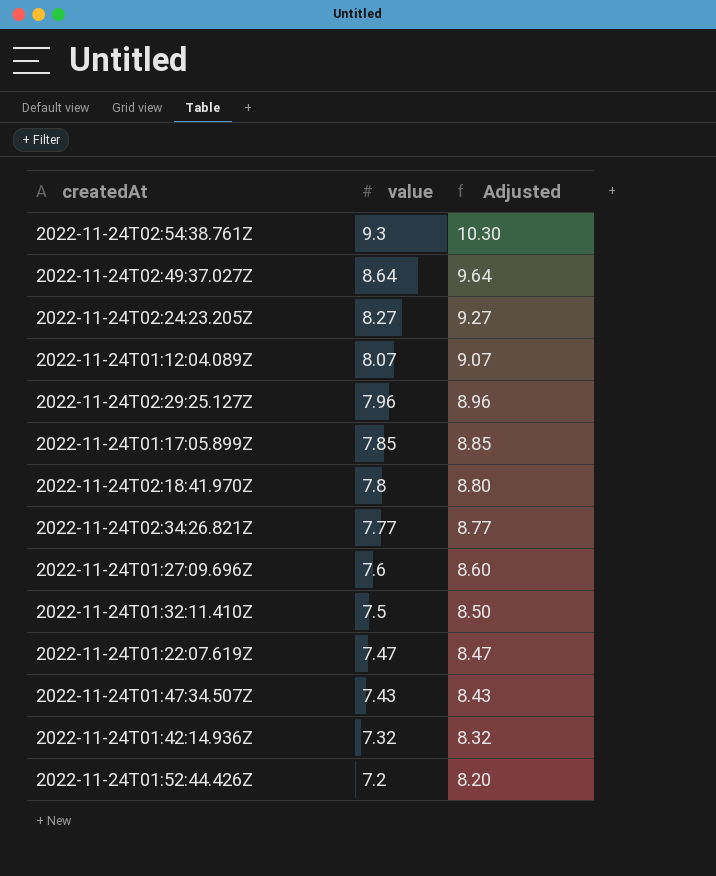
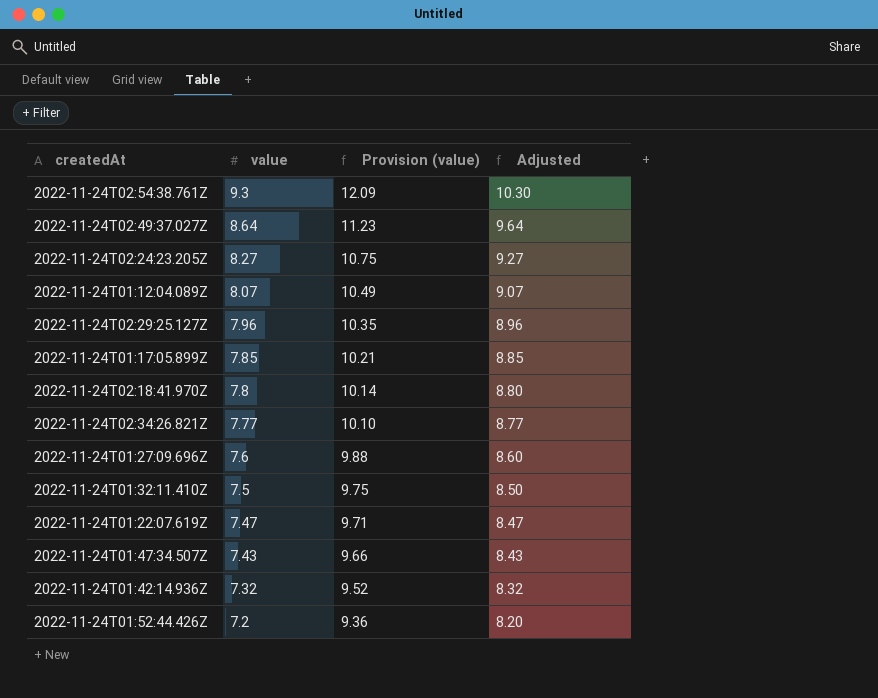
column Provision (value) | formula: none -> [value] * 1.3

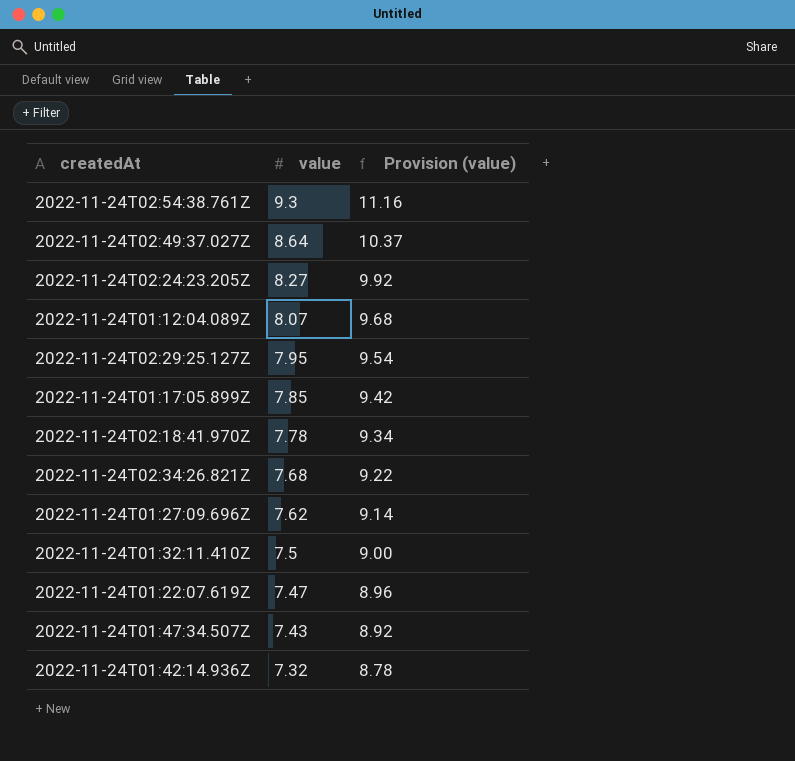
column Adjusted | formula: [value] + 1 -> none
column Provision (value) | formula: [value] * 1.3 -> [value] * 1.2
row 2022-11-24T01:52:44.426Z: 7.2 | 9.36 | 8.20 -> none
2022-11-24T02:29:25.127Z | value: 7.96 -> 7.95
2022-11-24T02:18:41.970Z | value: 7.8 -> 7.78
2022-11-24T02:34:26.821Z | value: 7.77 -> 7.68
2022-11-24T01:27:09.696Z | value: 7.6 -> 7.62

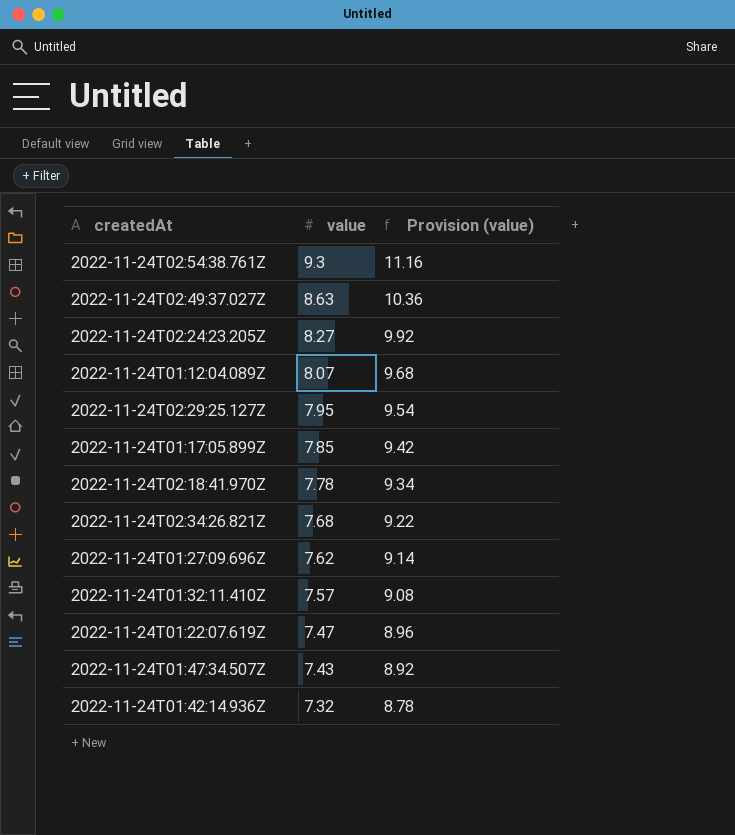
2022-11-24T02:49:37.027Z | value: 8.64 -> 8.63
2022-11-24T02:49:37.027Z | Provision (value): 10.37 -> 10.36
2022-11-24T01:32:11.410Z | value: 7.5 -> 7.57
2022-11-24T01:32:11.410Z | Provision (value): 9.00 -> 9.08

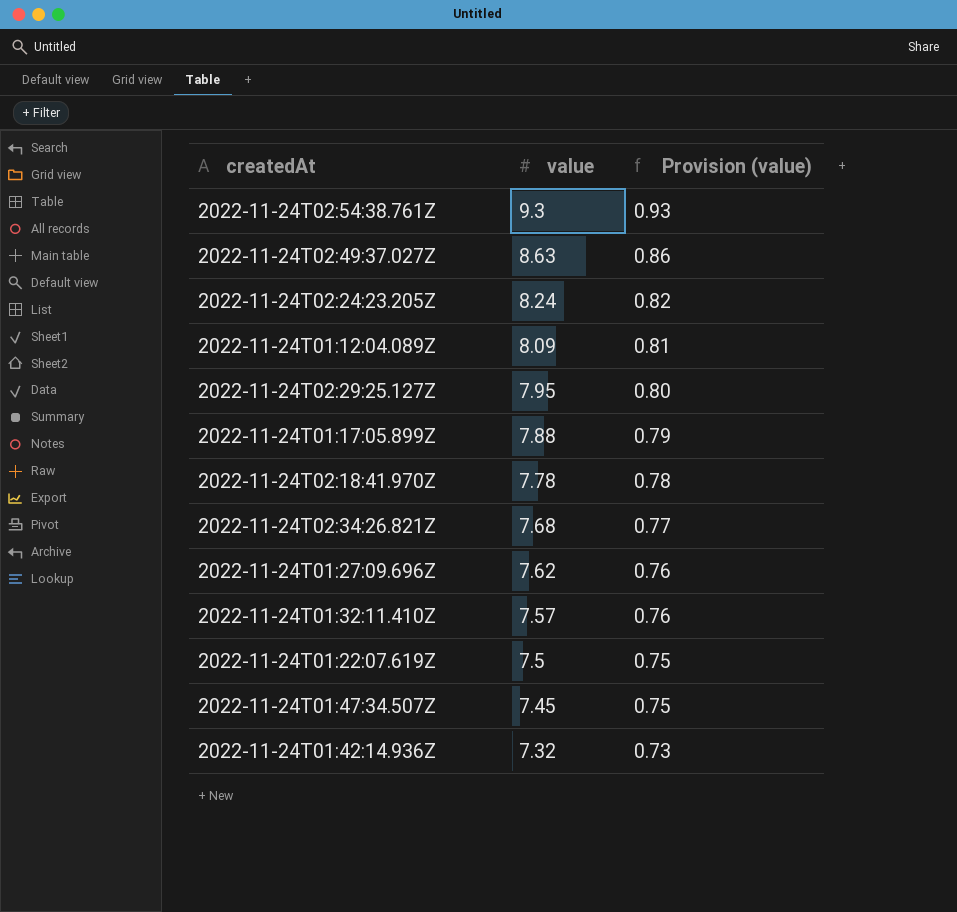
column Provision (value) | formula: [value] * 1.2 -> [value] * 0.1
2022-11-24T02:24:23.205Z | value: 8.27 -> 8.24
2022-11-24T01:12:04.089Z | value: 8.07 -> 8.09
2022-11-24T01:17:05.899Z | value: 7.85 -> 7.88
2022-11-24T01:22:07.619Z | value: 7.47 -> 7.5
2022-11-24T01:47:34.507Z | value: 7.43 -> 7.45

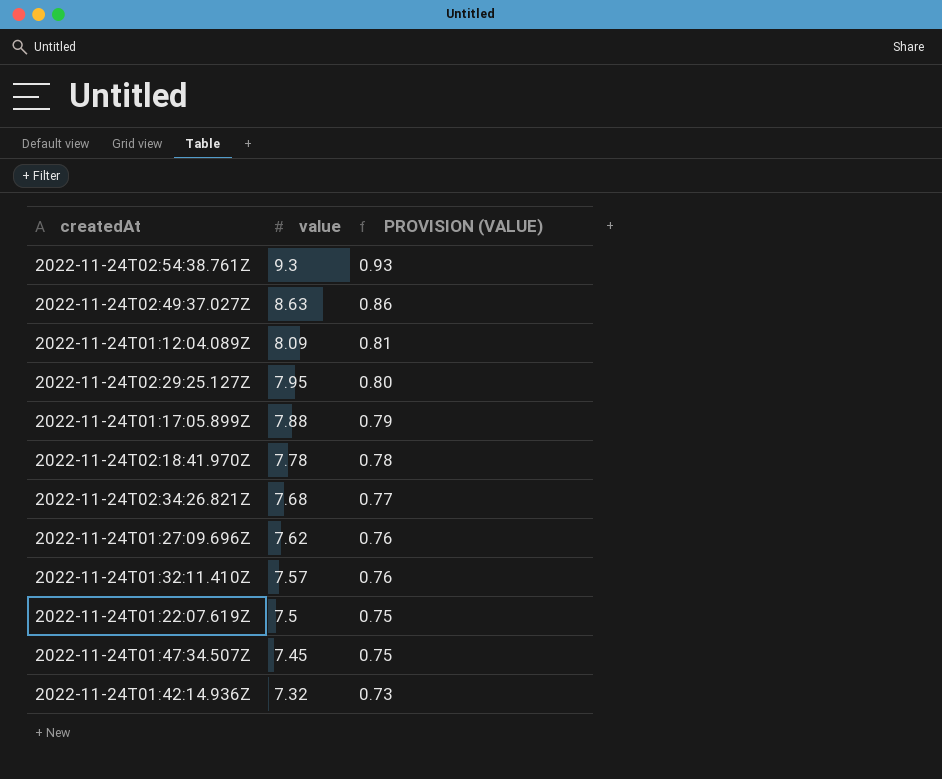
column name: Provision (value) -> PROVISION (VALUE)
row 2022-11-24T02:24:23.205Z: 8.24 | 0.82 -> none

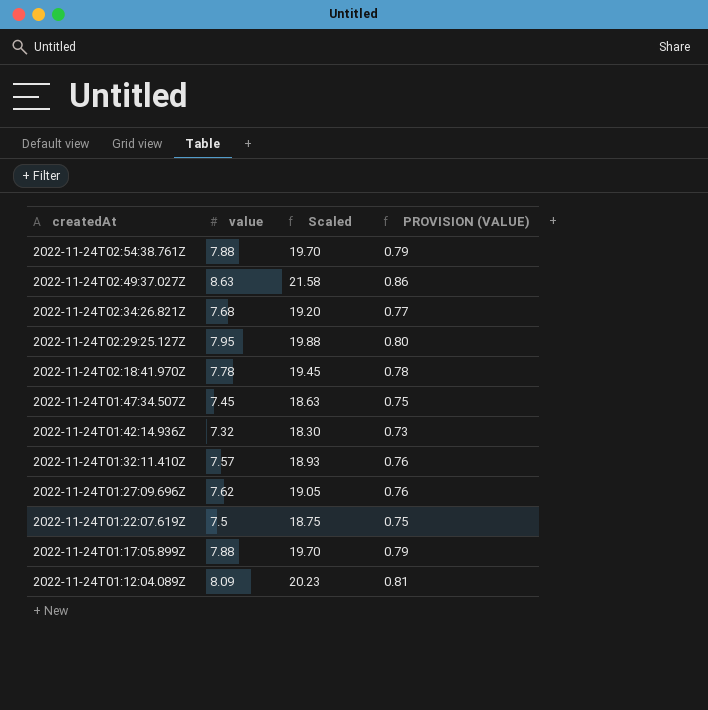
row order: value descending -> createdAt descending
column Scaled | formula: none -> [value] * 2.5
2022-11-24T02:54:38.761Z | value: 9.3 -> 7.88
2022-11-24T02:54:38.761Z | PROVISION (VALUE): 0.93 -> 0.79

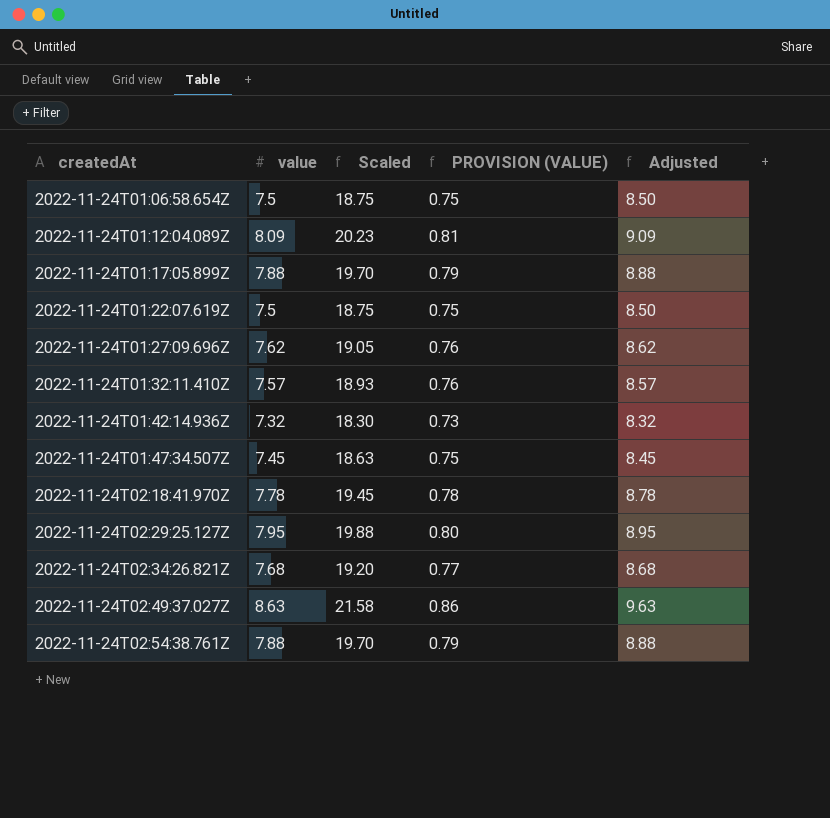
row order: createdAt descending -> createdAt ascending
column Adjusted | formula: none -> [value] + 1
row 2022-11-24T01:06:58.654Z: none -> 7.5 | 18.75 | 0.75 | 8.50

